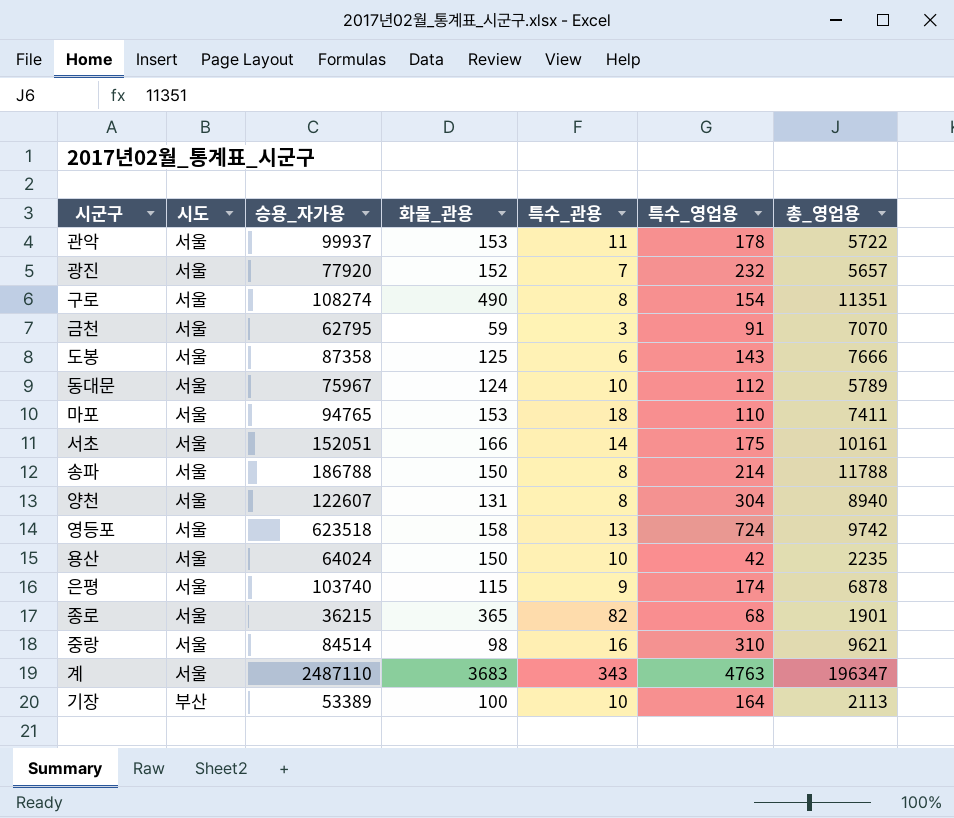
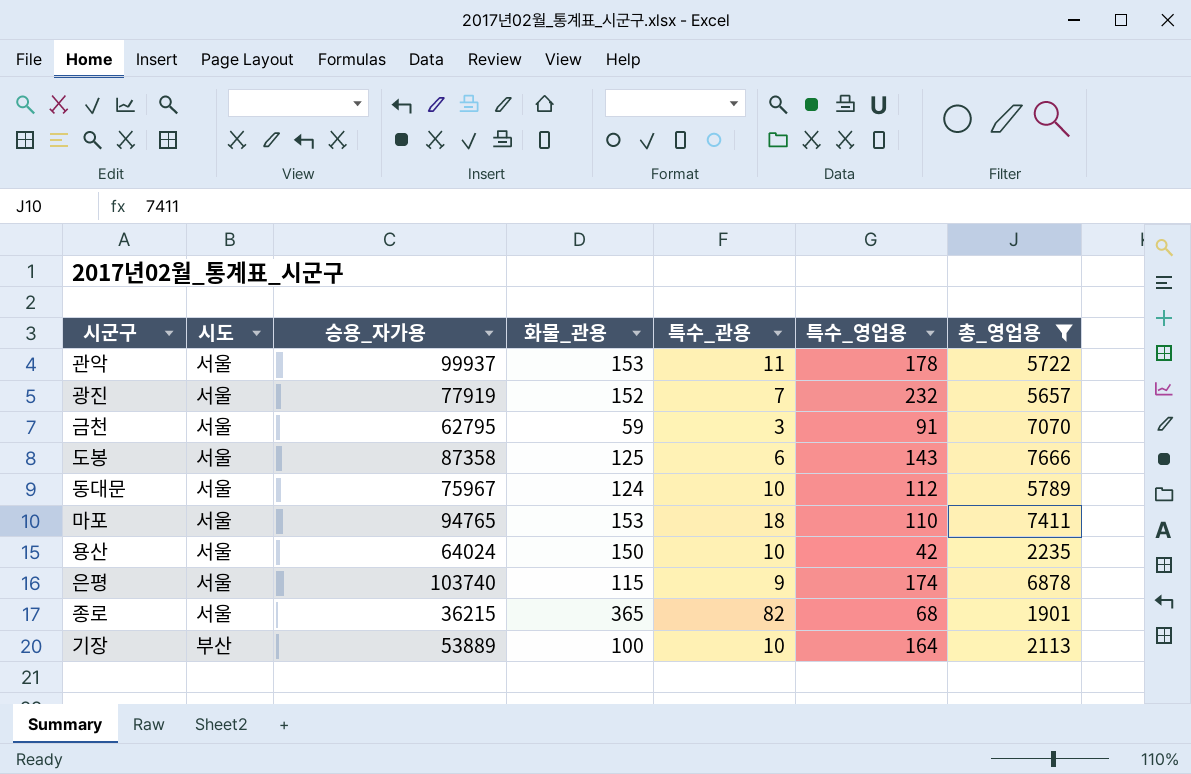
filter: none -> 총_영업용 <= 7666
광진 | 승용_자가용: 77920 -> 77919
기장 | 승용_자가용: 53389 -> 53889

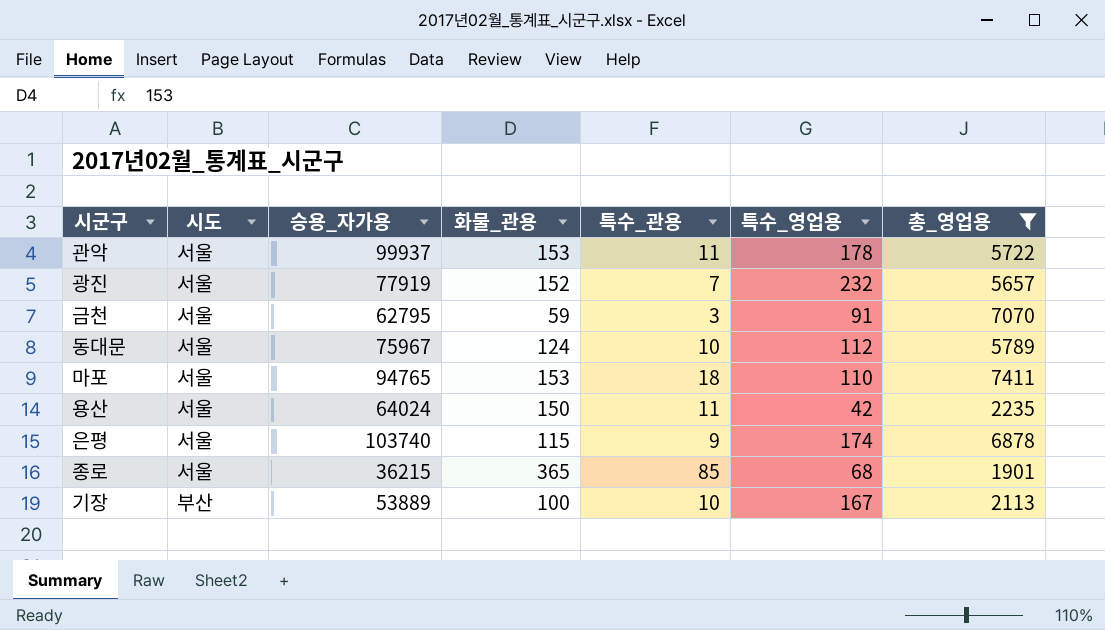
row 도봉: 서울 | 87358 | 125 | 6 | 143 | 7666 -> none
용산 | 특수_관용: 10 -> 11
종로 | 특수_관용: 82 -> 85
기장 | 특수_영업용: 164 -> 167

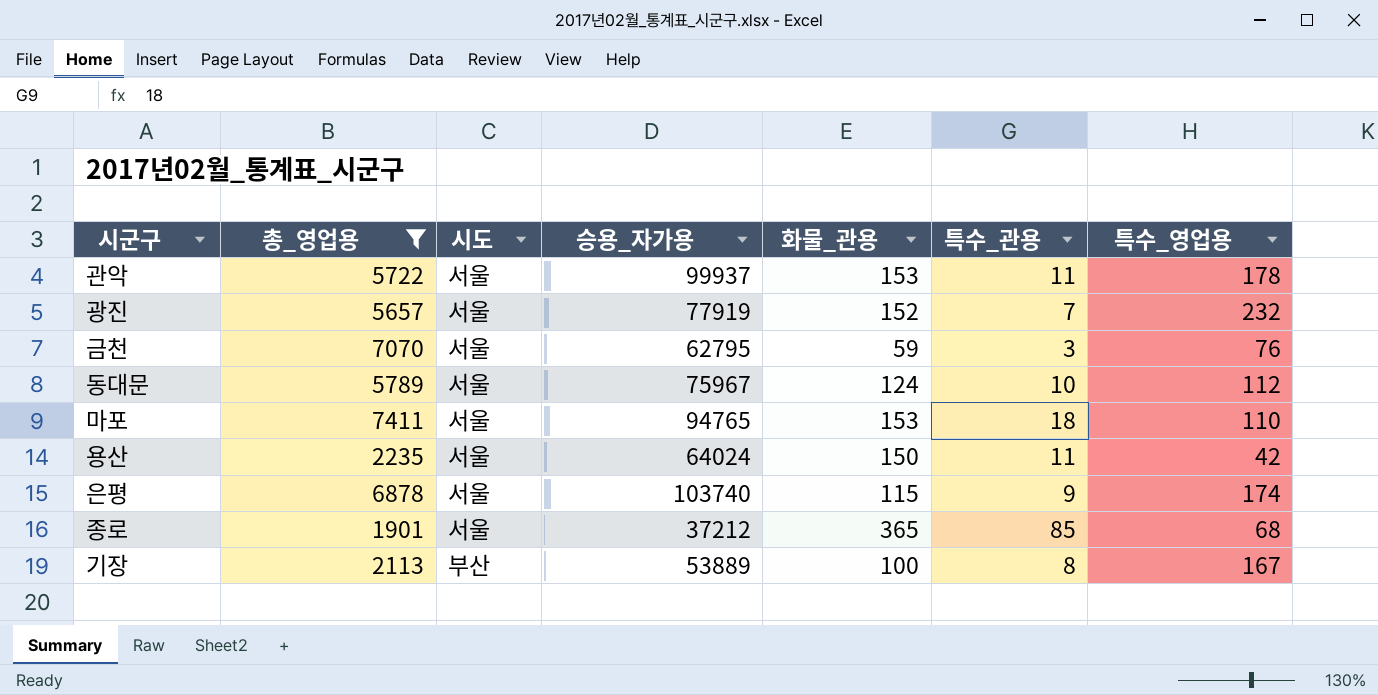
column 총_영업용 | position: 7 -> 2
금천 | 특수_영업용: 91 -> 76
종로 | 승용_자가용: 36215 -> 37212
기장 | 특수_관용: 10 -> 8

